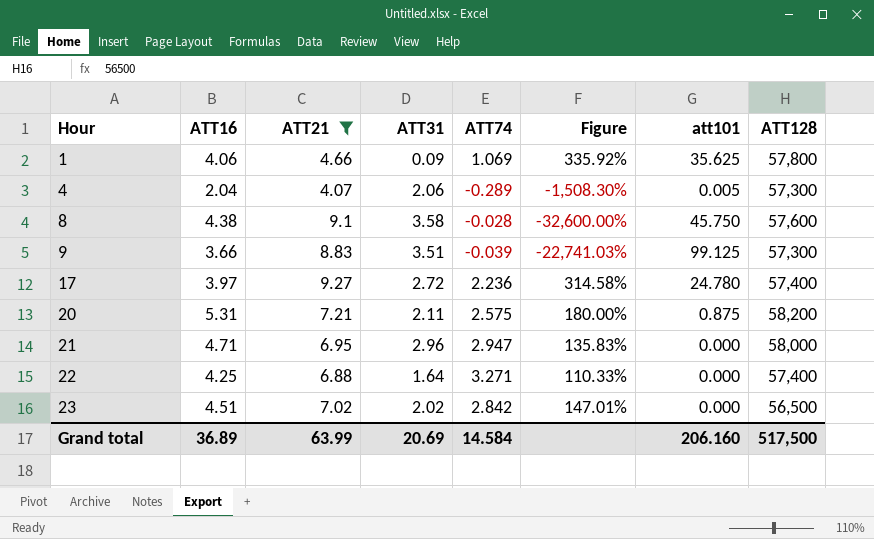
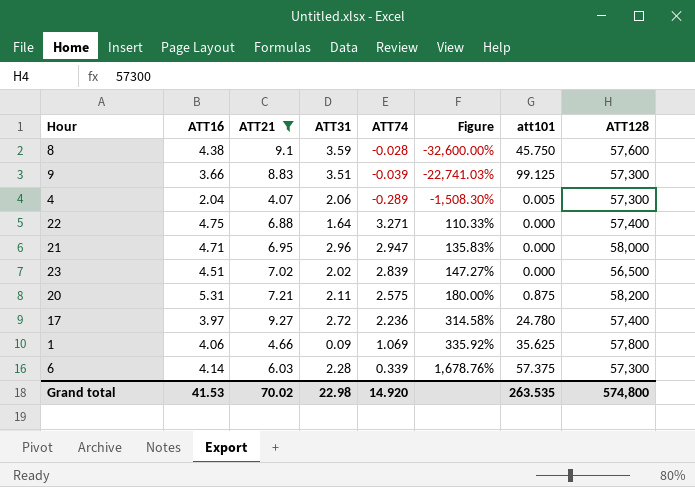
row order: Hour ascending -> Figure ascending
8 | ATT31: 3.58 -> 3.59
22 | ATT16: 4.25 -> 4.75
23 | ATT74: 2.842 -> 2.839
23 | Figure: 147.01% -> 147.27%
row 6: none -> 4.14 | 6.03 | 2.28 | 0.339 | 1,678.76% | 57.375 | 57,300
Grand total | ATT16: 36.89 -> 41.53
Grand total | ATT21: 63.99 -> 70.02
Grand total | ATT31: 20.69 -> 22.98
Grand total | ATT74: 14.584 -> 14.920
Grand total | att101: 206.160 -> 263.535
Grand total | ATT128: 517,500 -> 574,800

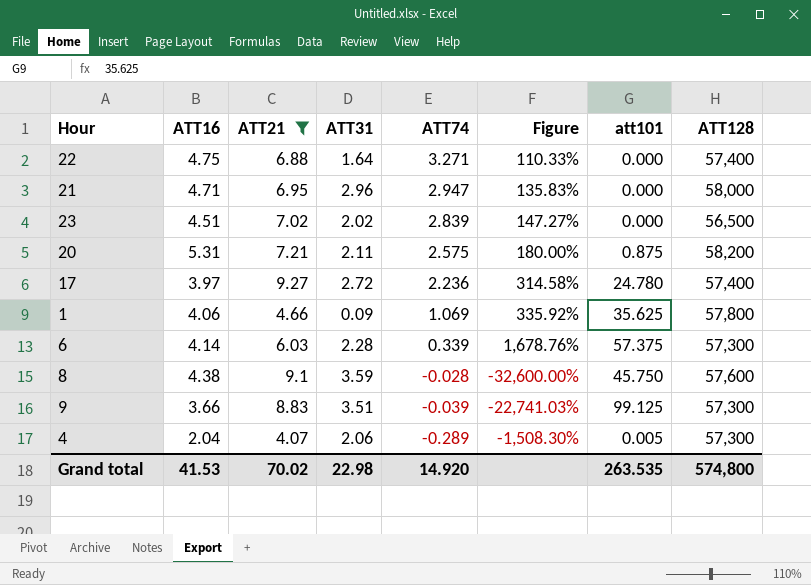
row order: Figure ascending -> ATT74 descending

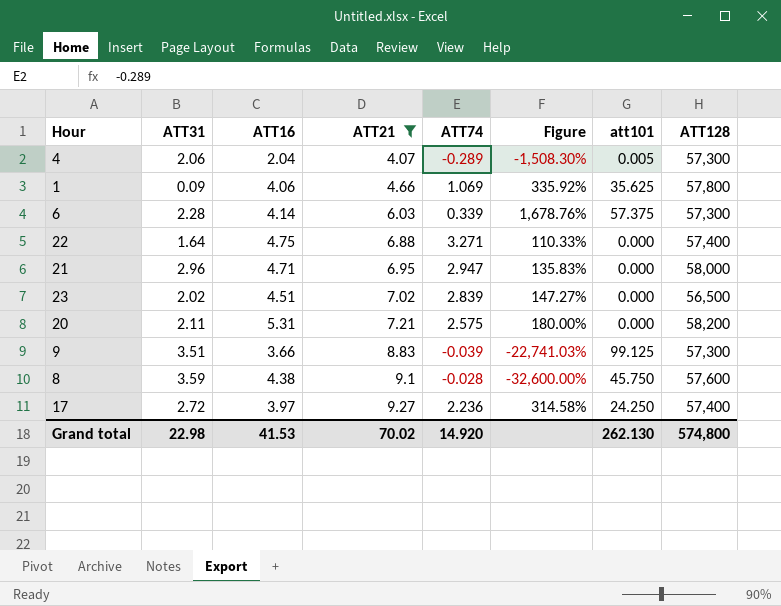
row order: ATT74 descending -> ATT21 ascending
column ATT31 | position: 4 -> 2
20 | att101: 0.875 -> 0.000
17 | att101: 24.780 -> 24.250
Grand total | att101: 263.535 -> 262.130

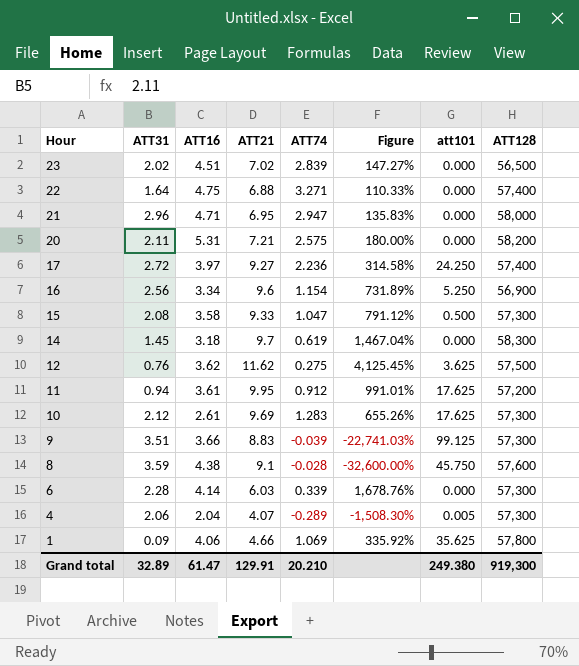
filter: ATT21 <= 9.27 -> none
row order: ATT21 ascending -> Hour descending
6 | att101: 57.375 -> 0.000
Grand total | ATT31: 22.98 -> 32.89
Grand total | ATT16: 41.53 -> 61.47
Grand total | ATT21: 70.02 -> 129.91
Grand total | ATT74: 14.920 -> 20.210
Grand total | att101: 262.130 -> 249.380
Grand total | ATT128: 574,800 -> 919,300

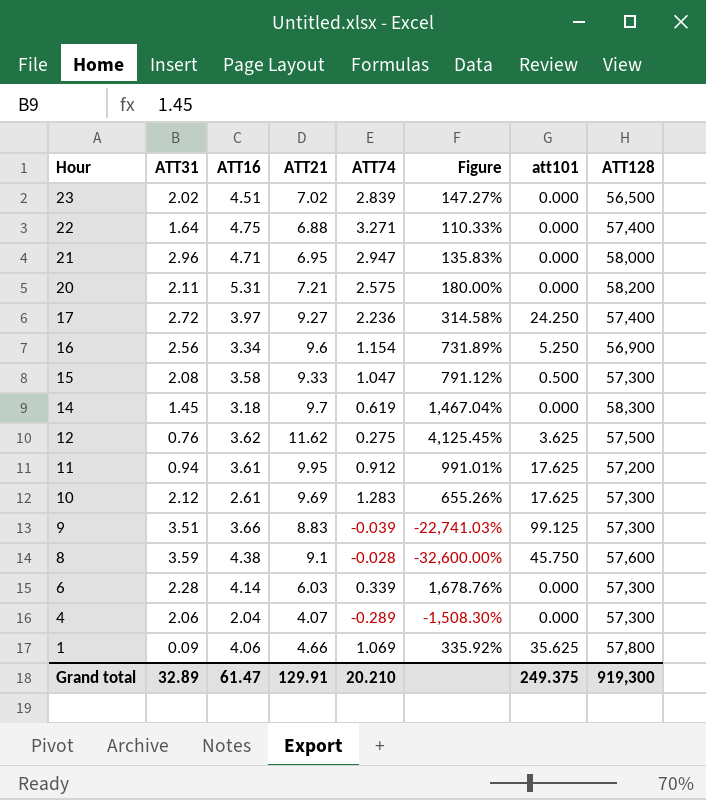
4 | att101: 0.005 -> 0.000
Grand total | att101: 249.380 -> 249.375

